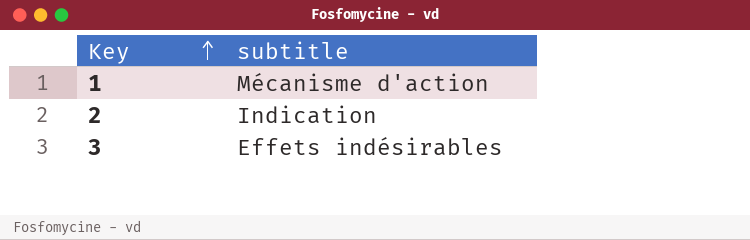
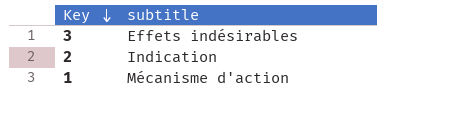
row order: Key ascending -> Key descending

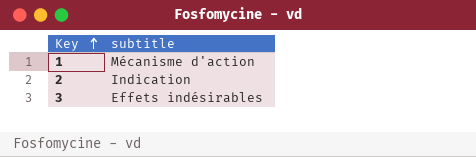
row order: Key descending -> Key ascending

